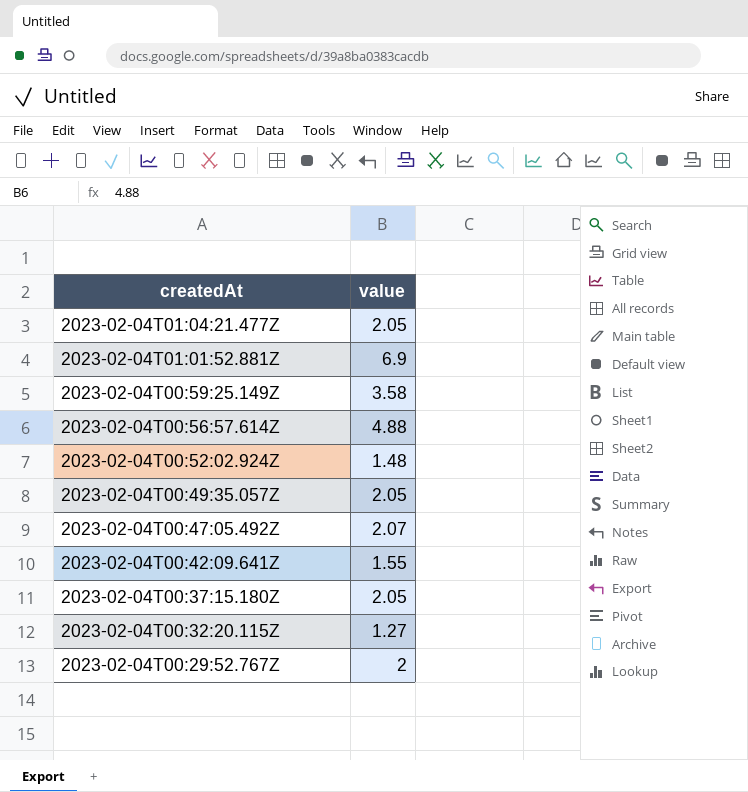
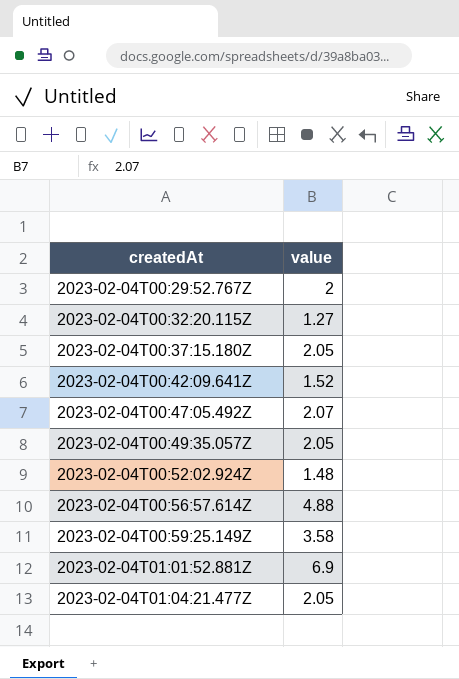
row order: createdAt descending -> createdAt ascending
2023-02-04T00:42:09.641Z | value: 1.55 -> 1.52

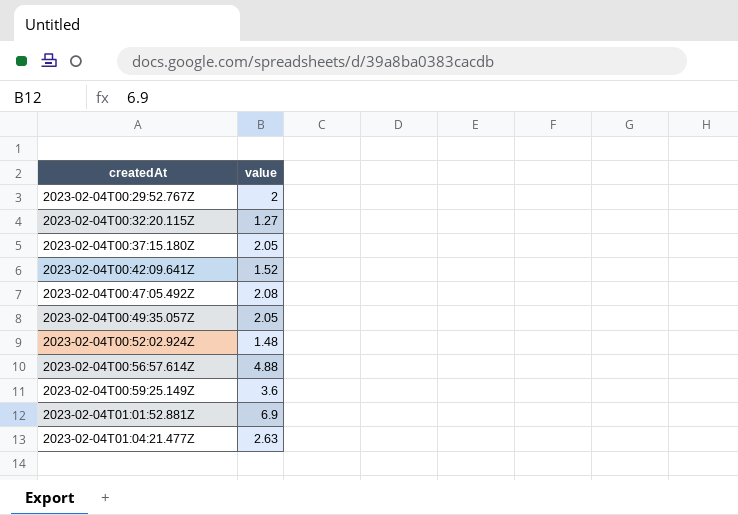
2023-02-04T00:47:05.492Z | value: 2.07 -> 2.08
2023-02-04T00:59:25.149Z | value: 3.58 -> 3.6
2023-02-04T01:04:21.477Z | value: 2.05 -> 2.63

